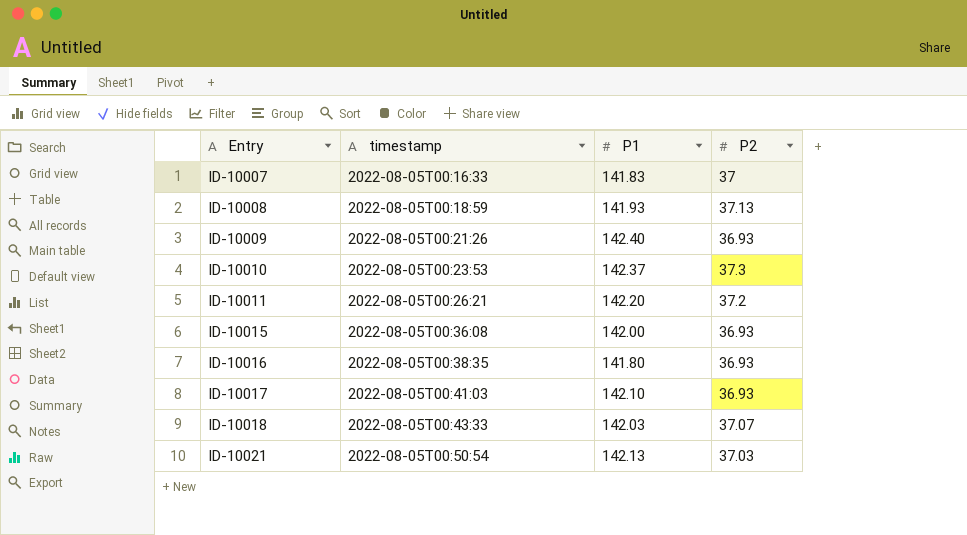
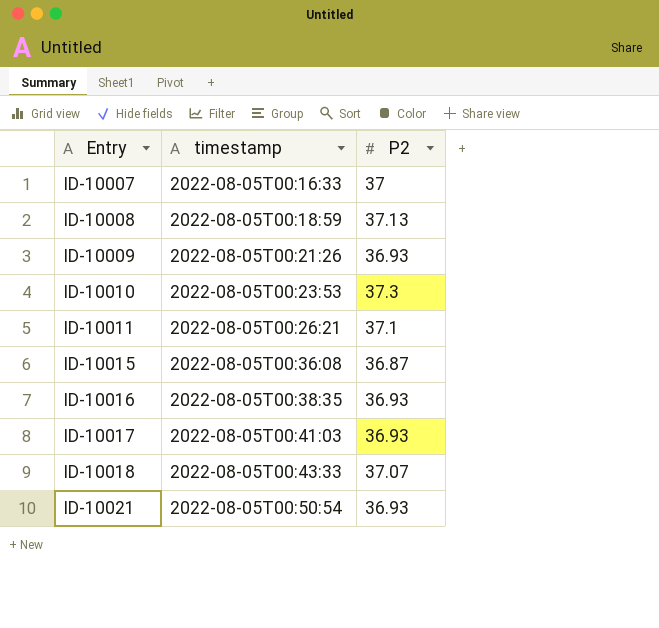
column P1 | position: 3 -> none
ID-10011 | P2: 37.2 -> 37.1
ID-10015 | P2: 36.93 -> 36.87
ID-10021 | P2: 37.03 -> 36.93

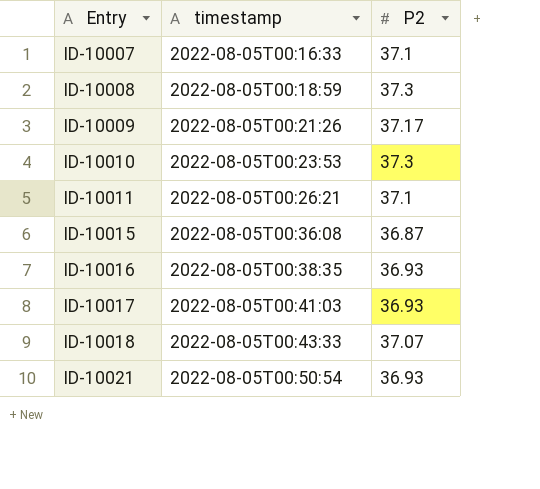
ID-10007 | P2: 37 -> 37.1
ID-10008 | P2: 37.13 -> 37.3
ID-10009 | P2: 36.93 -> 37.17

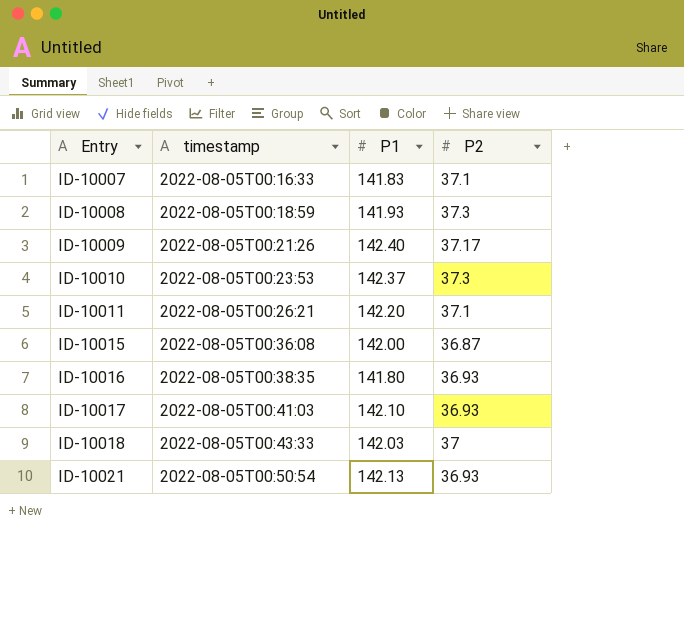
column P1 | position: none -> 3
ID-10018 | P2: 37.07 -> 37

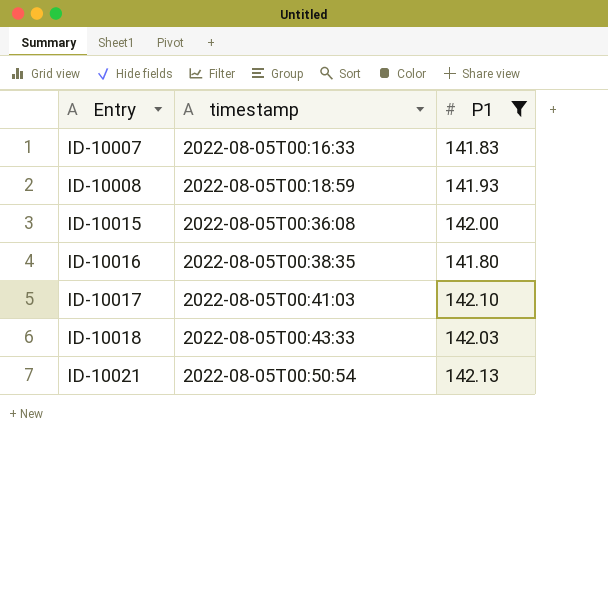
filter: none -> P1 <= 142.13
column P2 | position: 4 -> none

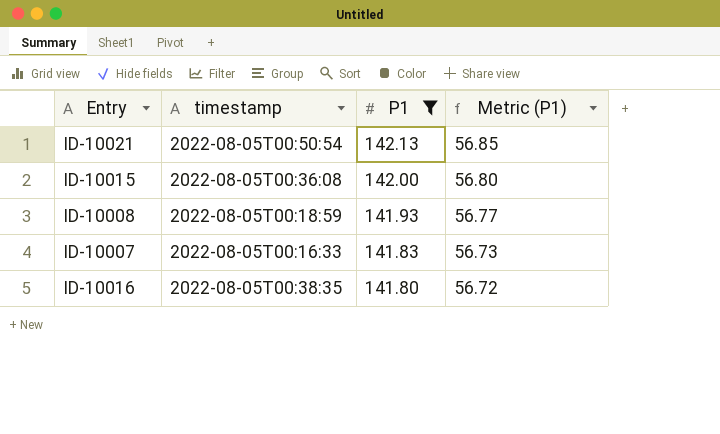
row order: Entry ascending -> P1 descending
column Metric (P1) | formula: none -> [P1] * 0.4
row ID-10017: 2022-08-05T00:41:03 | 142.10 -> none
row ID-10018: 2022-08-05T00:43:33 | 142.03 -> none

